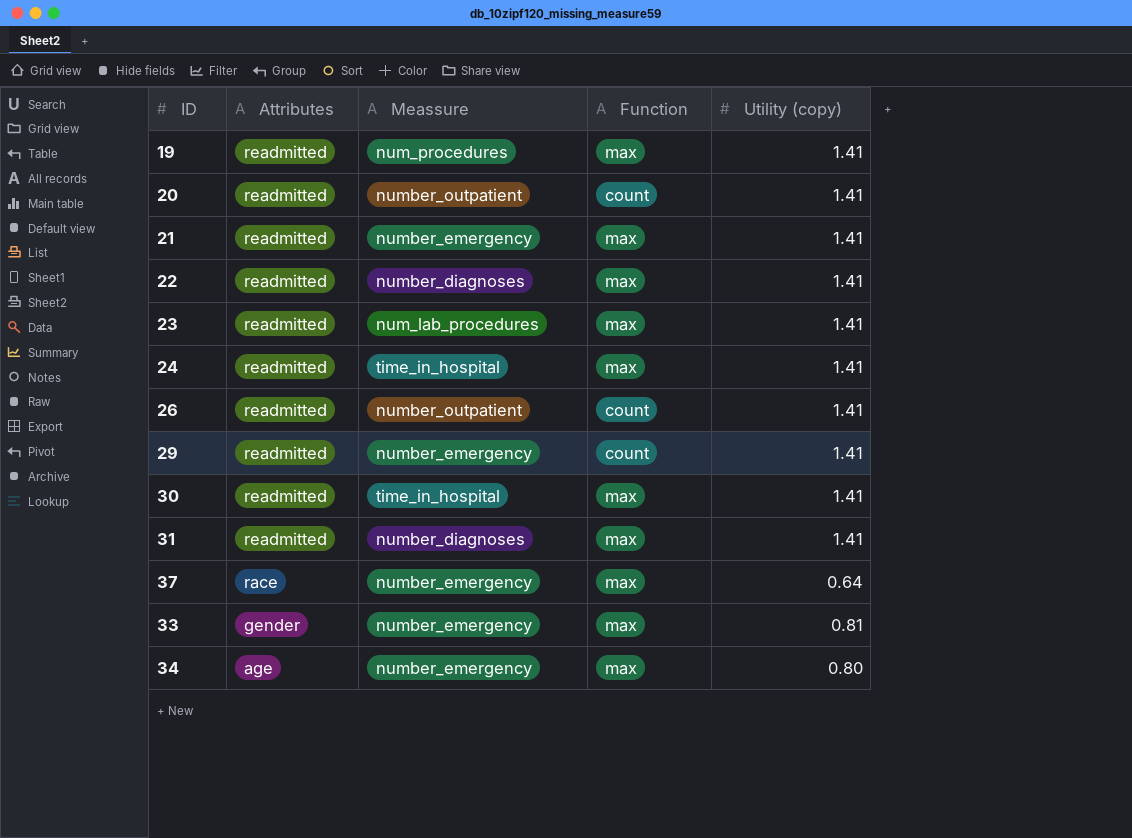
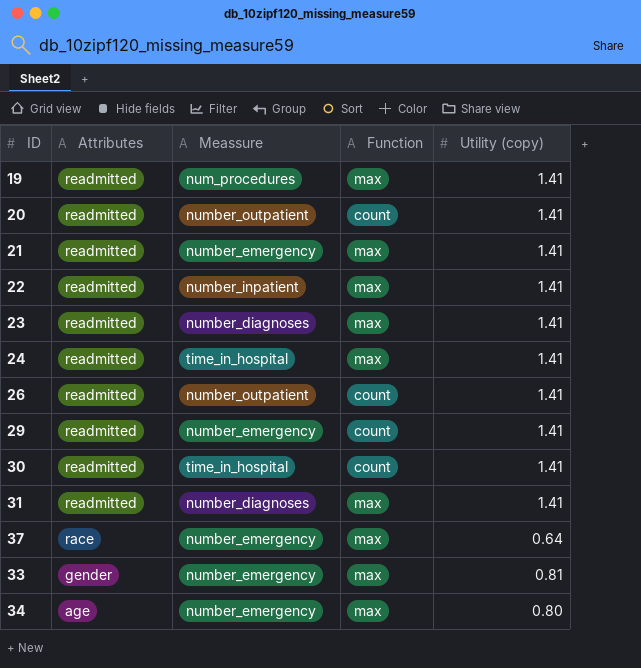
22 | Meassure: number_diagnoses -> number_inpatient
23 | Meassure: num_lab_procedures -> number_diagnoses
30 | Function: max -> count

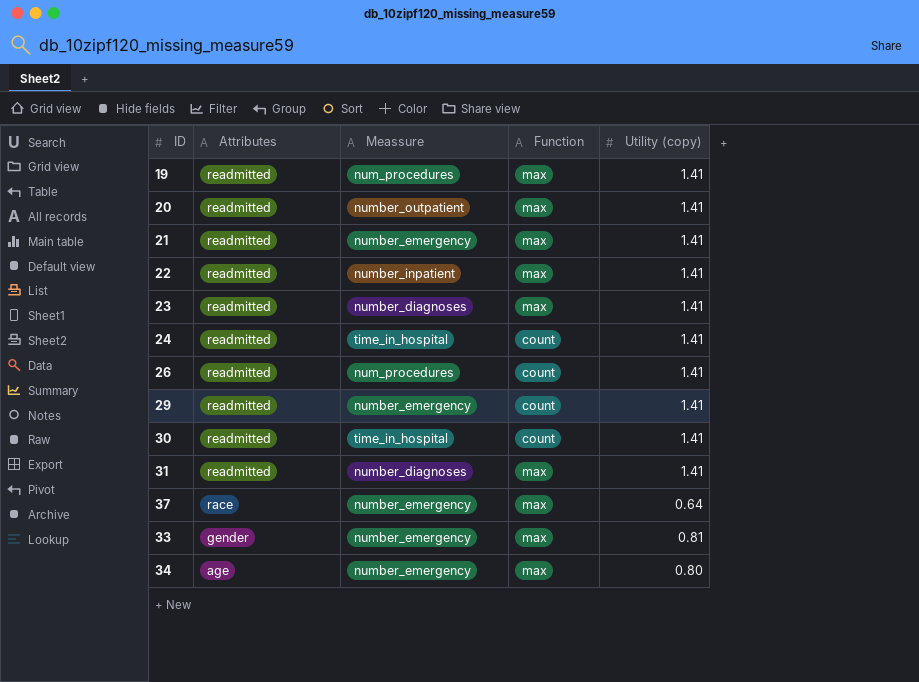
20 | Function: count -> max
24 | Function: max -> count
26 | Meassure: number_outpatient -> num_procedures

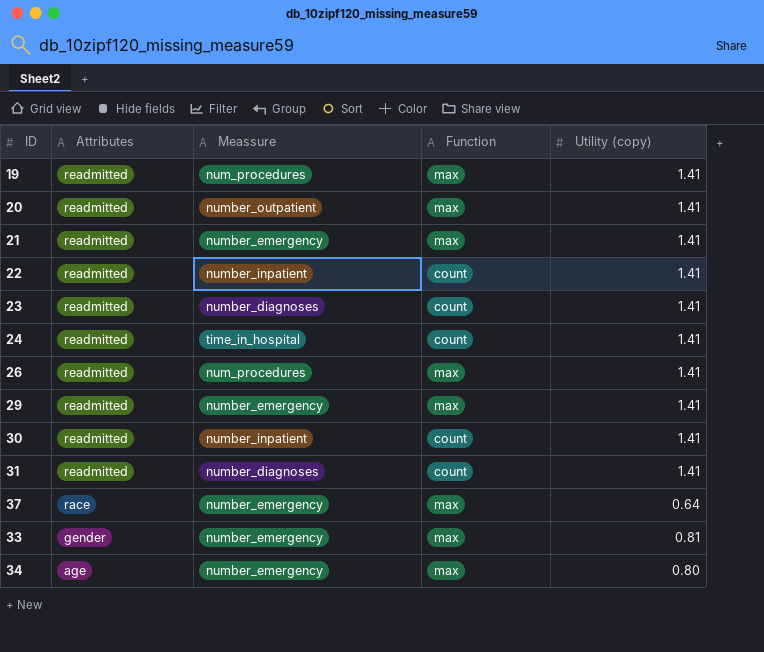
22 | Function: max -> count
23 | Function: max -> count
26 | Function: count -> max
29 | Function: count -> max
30 | Meassure: time_in_hospital -> number_inpatient
31 | Function: max -> count

